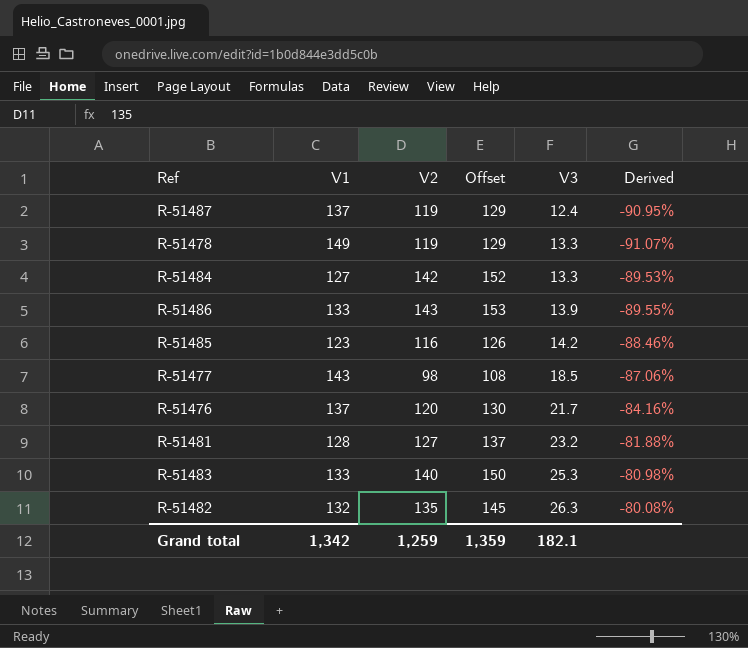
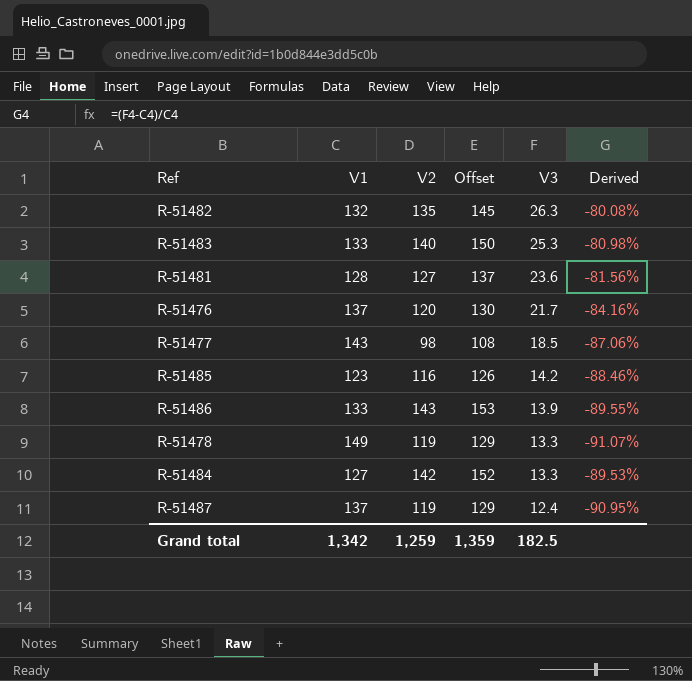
row order: V3 ascending -> V3 descending
R-51481 | V3: 23.2 -> 23.6
R-51481 | Derived: -81.88% -> -81.56%
Grand total | V3: 182.1 -> 182.5

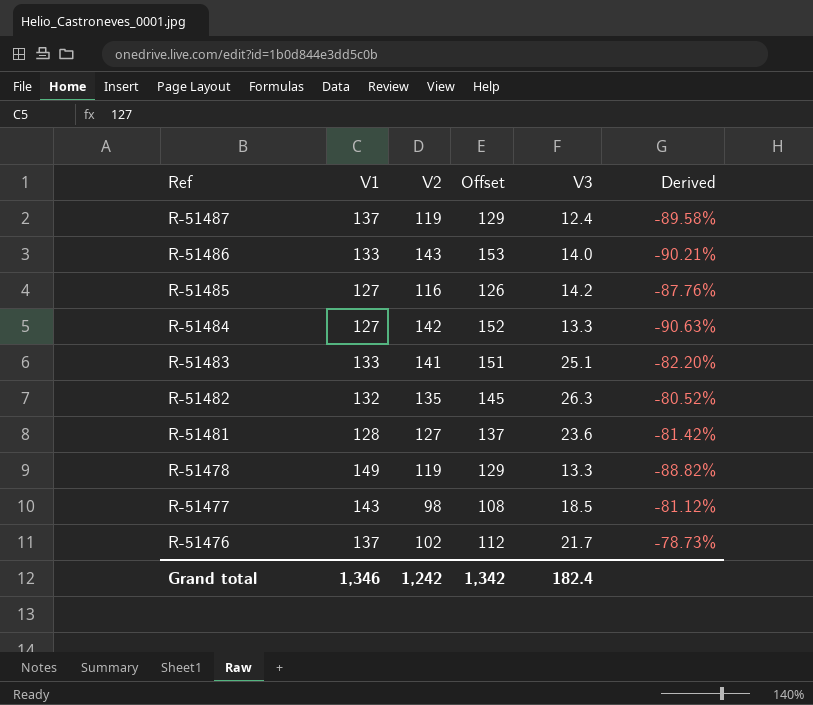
row order: V3 descending -> Ref descending
column Derived | formula: ([V3] - [V1]) / [V1] -> ([V3] - [V2]) / [V2]
R-51486 | V3: 13.9 -> 14.0
R-51485 | V1: 123 -> 127
R-51483 | V2: 140 -> 141
R-51483 | Offset: 150 -> 151
R-51483 | V3: 25.3 -> 25.1
R-51476 | V2: 120 -> 102
R-51476 | Offset: 130 -> 112
Grand total | V1: 1,342 -> 1,346
Grand total | V2: 1,259 -> 1,242
Grand total | Offset: 1,359 -> 1,342
Grand total | V3: 182.5 -> 182.4

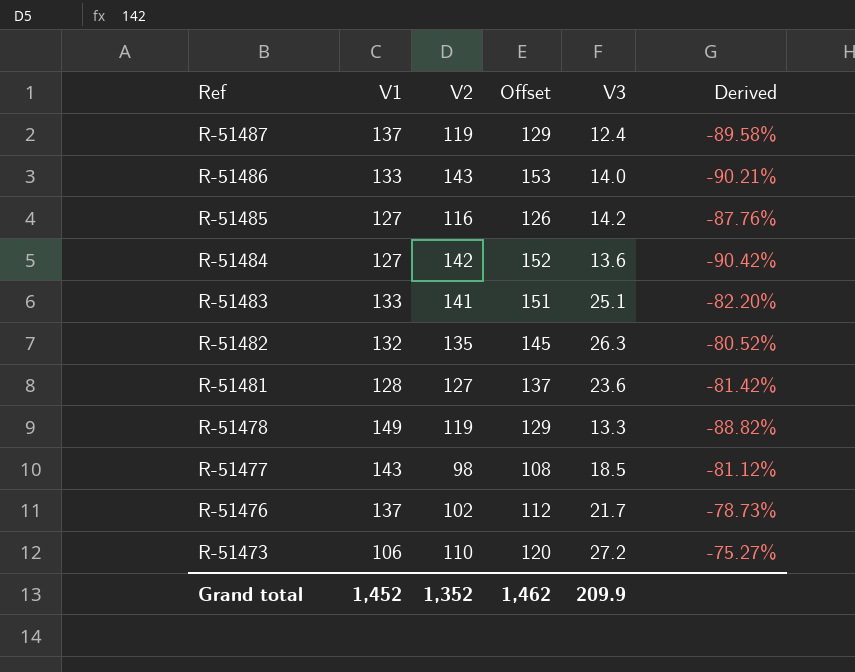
R-51484 | V3: 13.3 -> 13.6
R-51484 | Derived: -90.63% -> -90.42%
row R-51473: none -> 106 | 110 | 120 | 27.2 | -75.27%
Grand total | V1: 1,346 -> 1,452
Grand total | V2: 1,242 -> 1,352
Grand total | Offset: 1,342 -> 1,462
Grand total | V3: 182.4 -> 209.9

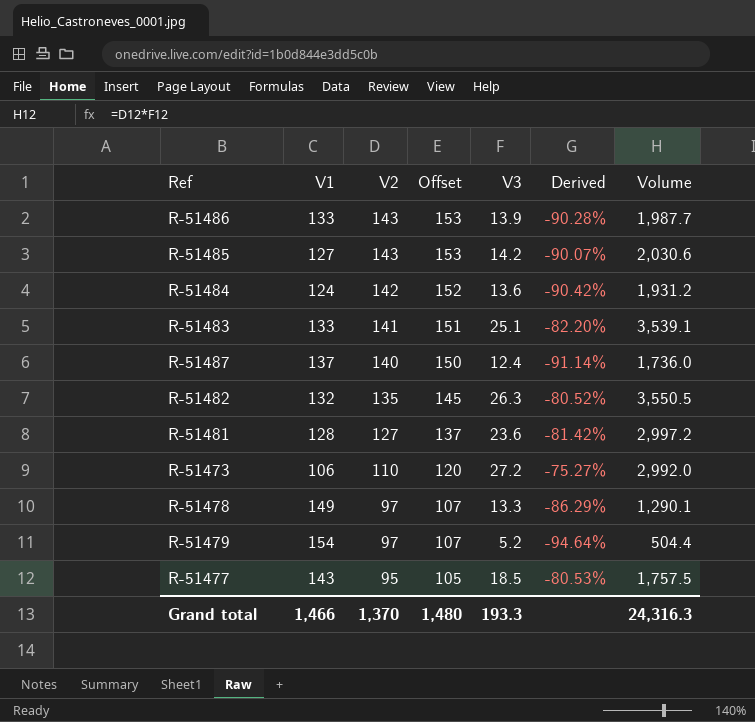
row order: Ref descending -> V2 descending
column Volume | formula: none -> [V2] * [V3]
row R-51476: 137 | 102 | 112 | 21.7 | -78.73% -> none
R-51486 | V3: 14.0 -> 13.9
R-51486 | Derived: -90.21% -> -90.28%
R-51485 | V2: 116 -> 143
R-51485 | Offset: 126 -> 153
R-51485 | Derived: -87.76% -> -90.07%
R-51484 | V1: 127 -> 124
R-51487 | V2: 119 -> 140
R-51487 | Offset: 129 -> 150
R-51487 | Derived: -89.58% -> -91.14%
R-51478 | V2: 119 -> 97
R-51478 | Offset: 129 -> 107
R-51478 | Derived: -88.82% -> -86.29%
row R-51479: none -> 154 | 97 | 107 | 5.2 | -94.64% | 504.4
R-51477 | V2: 98 -> 95
R-51477 | Offset: 108 -> 105
R-51477 | Derived: -81.12% -> -80.53%
Grand total | V1: 1,452 -> 1,466
Grand total | V2: 1,352 -> 1,370
Grand total | Offset: 1,462 -> 1,480
Grand total | V3: 209.9 -> 193.3

